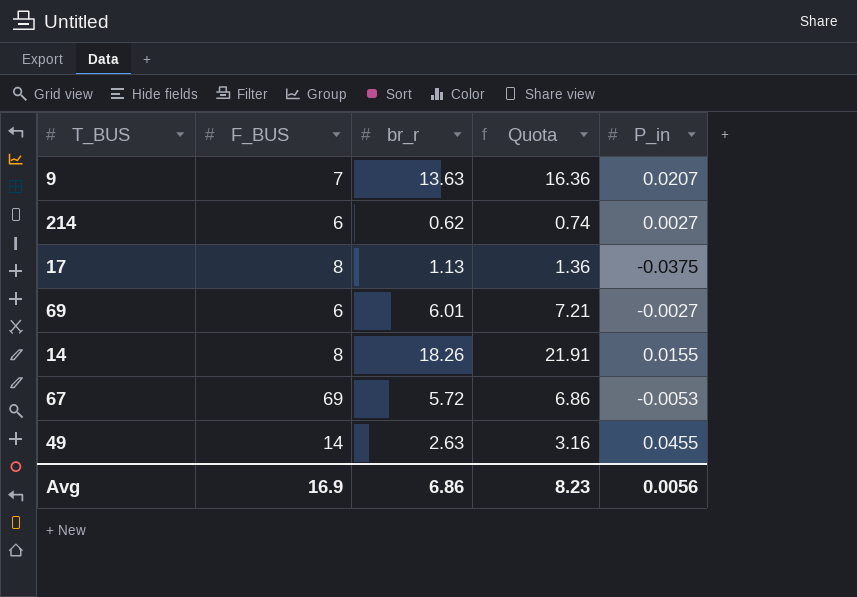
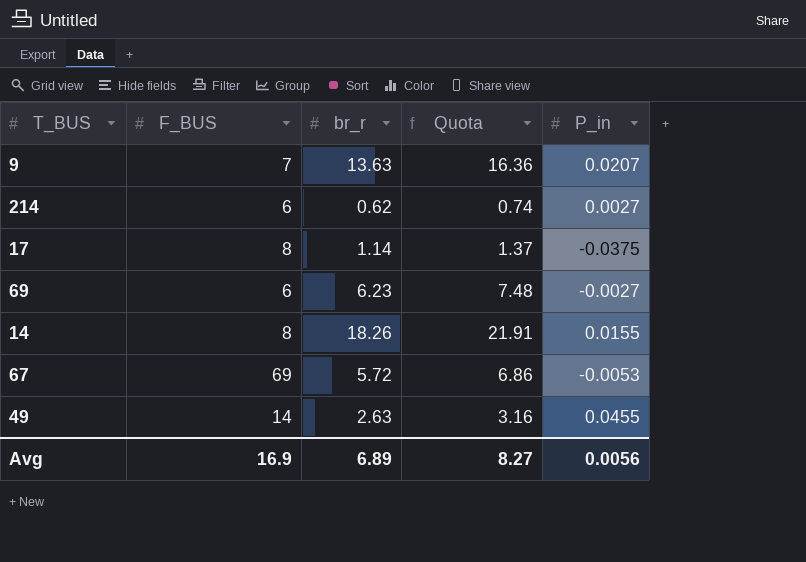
17 | br_r: 1.13 -> 1.14
17 | Quota: 1.36 -> 1.37
69 | br_r: 6.01 -> 6.23
69 | Quota: 7.21 -> 7.48
Avg | br_r: 6.86 -> 6.89
Avg | Quota: 8.23 -> 8.27

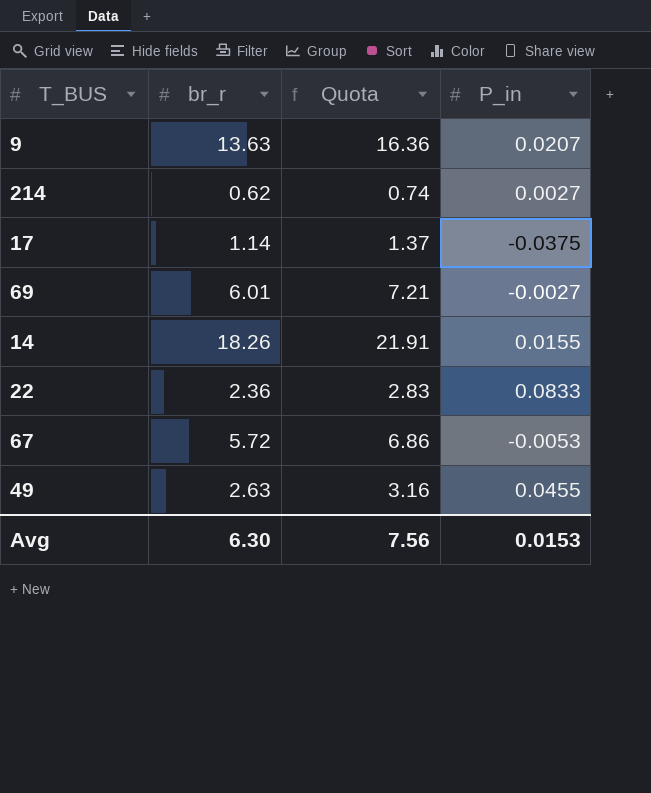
column F_BUS | position: 2 -> none
69 | br_r: 6.23 -> 6.01
69 | Quota: 7.48 -> 7.21
row 22: none -> 2.36 | 2.83 | 0.0833
Avg | br_r: 6.89 -> 6.30
Avg | Quota: 8.27 -> 7.56
Avg | P_in: 0.0056 -> 0.0153

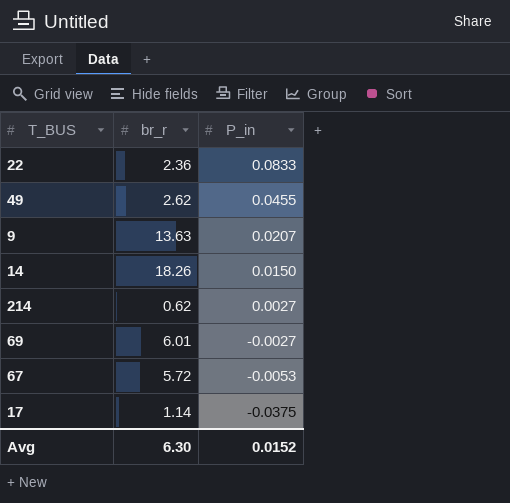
row order: none -> P_in descending
column Quota | formula: [br_r] * 1.2 -> none
49 | br_r: 2.63 -> 2.62
14 | P_in: 0.0155 -> 0.0150
Avg | P_in: 0.0153 -> 0.0152

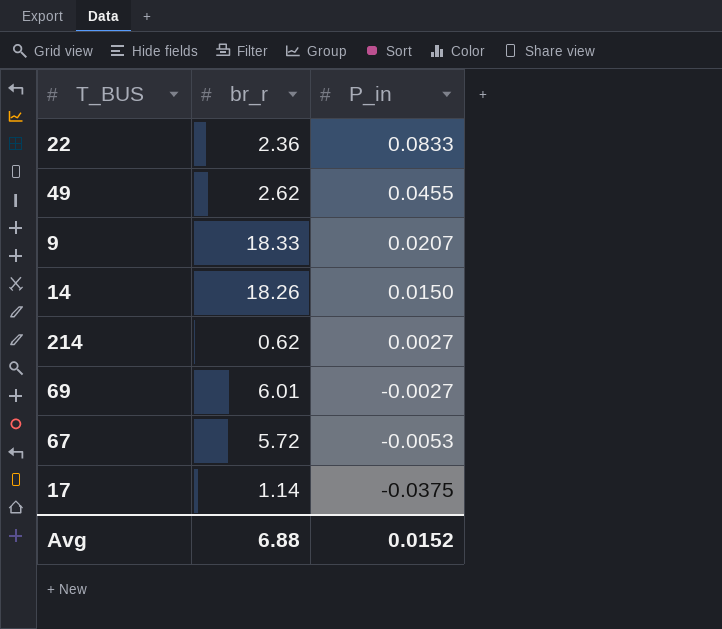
9 | br_r: 13.63 -> 18.33
Avg | br_r: 6.30 -> 6.88

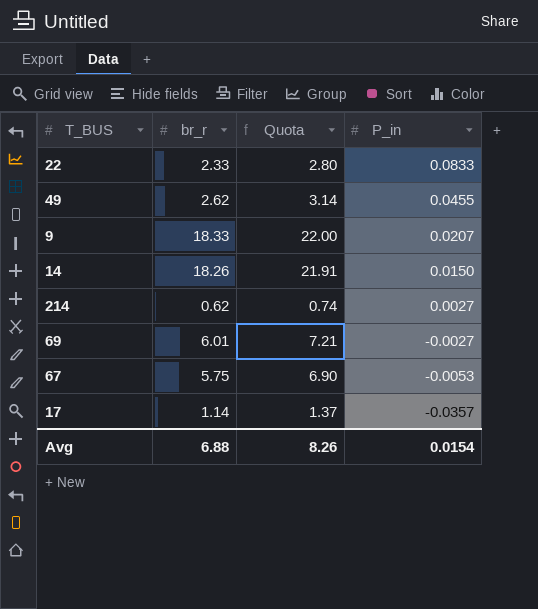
column Quota | formula: none -> [br_r] * 1.2
22 | br_r: 2.36 -> 2.33
67 | br_r: 5.72 -> 5.75
17 | P_in: -0.0375 -> -0.0357
Avg | P_in: 0.0152 -> 0.0154

